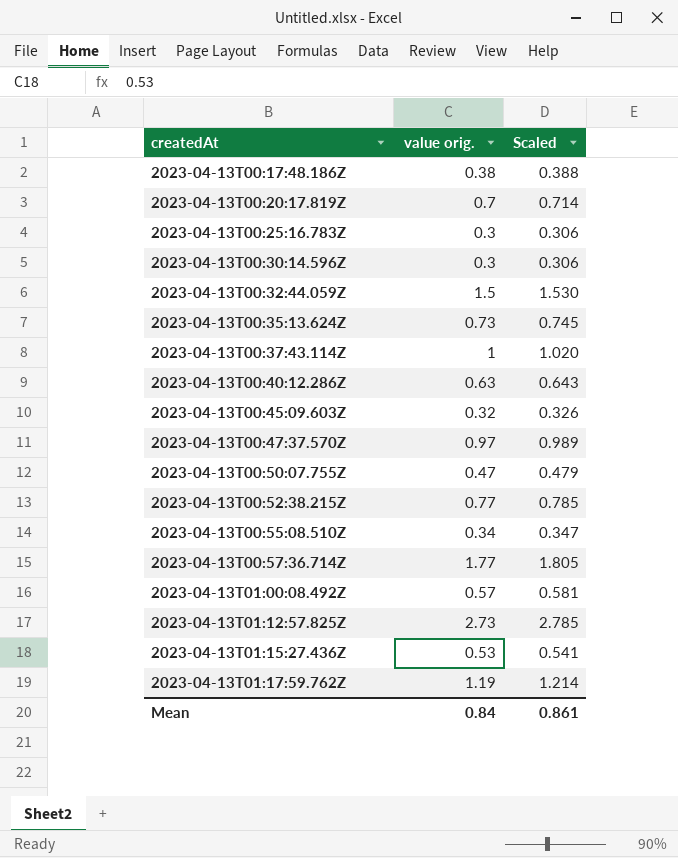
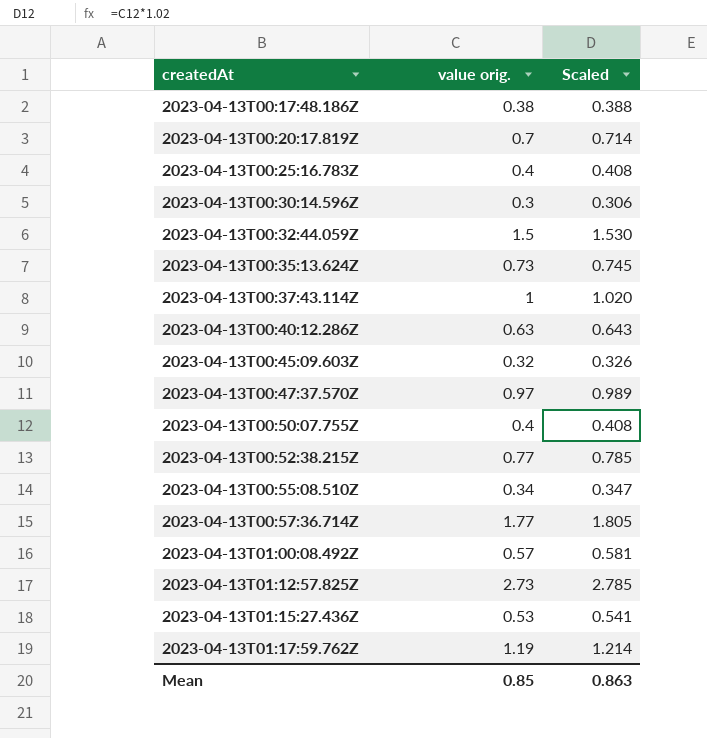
2023-04-13T00:25:16.783Z | value orig.: 0.3 -> 0.4
2023-04-13T00:25:16.783Z | Scaled: 0.306 -> 0.408
2023-04-13T00:50:07.755Z | value orig.: 0.47 -> 0.4
2023-04-13T00:50:07.755Z | Scaled: 0.479 -> 0.408
Mean | value orig.: 0.84 -> 0.85
Mean | Scaled: 0.861 -> 0.863

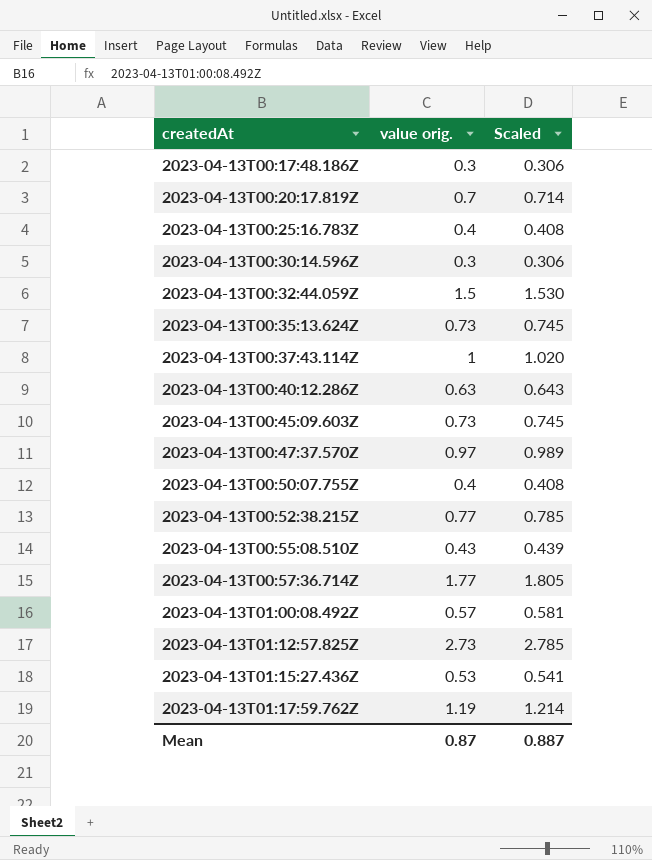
2023-04-13T00:17:48.186Z | value orig.: 0.38 -> 0.3
2023-04-13T00:17:48.186Z | Scaled: 0.388 -> 0.306
2023-04-13T00:45:09.603Z | value orig.: 0.32 -> 0.73
2023-04-13T00:45:09.603Z | Scaled: 0.326 -> 0.745
2023-04-13T00:55:08.510Z | value orig.: 0.34 -> 0.43
2023-04-13T00:55:08.510Z | Scaled: 0.347 -> 0.439
Mean | value orig.: 0.85 -> 0.87
Mean | Scaled: 0.863 -> 0.887

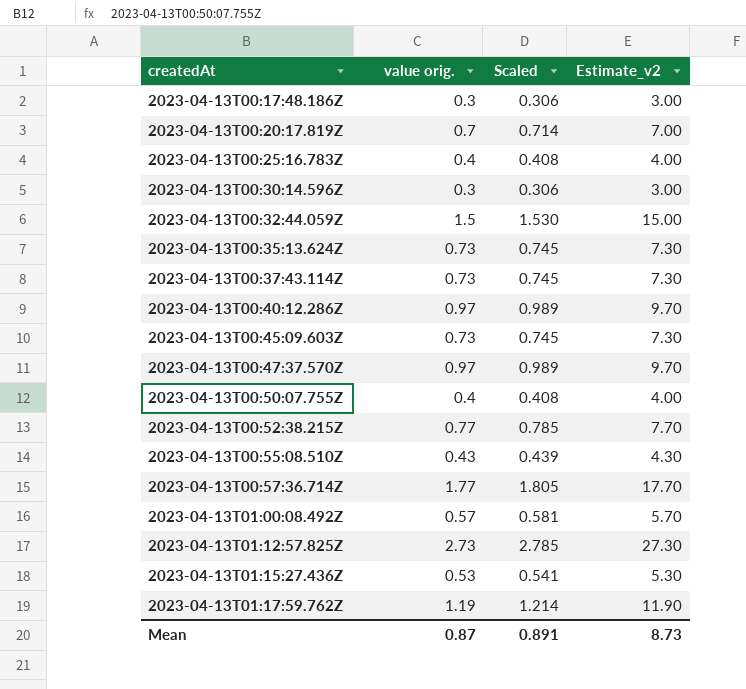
column Estimate_v2 | formula: none -> [value orig.] * 10
2023-04-13T00:37:43.114Z | value orig.: 1 -> 0.73
2023-04-13T00:37:43.114Z | Scaled: 1.020 -> 0.745
2023-04-13T00:40:12.286Z | value orig.: 0.63 -> 0.97
2023-04-13T00:40:12.286Z | Scaled: 0.643 -> 0.989
Mean | Scaled: 0.887 -> 0.891

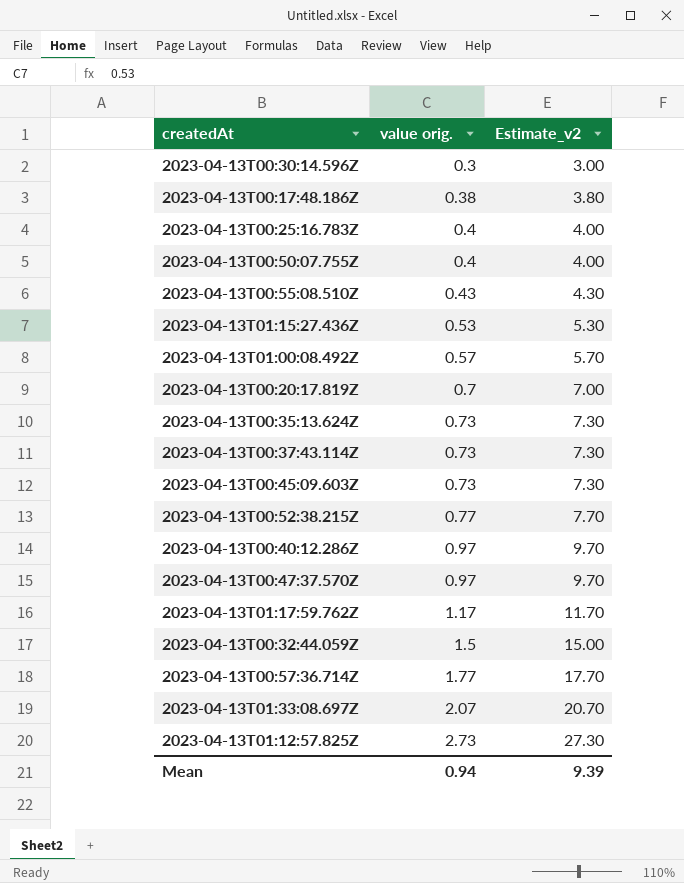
row order: createdAt ascending -> value orig. ascending
column Scaled | formula: [value orig.] * 1.02 -> none
2023-04-13T00:17:48.186Z | value orig.: 0.3 -> 0.38
2023-04-13T00:17:48.186Z | Estimate_v2: 3.00 -> 3.80
2023-04-13T01:17:59.762Z | value orig.: 1.19 -> 1.17
2023-04-13T01:17:59.762Z | Estimate_v2: 11.90 -> 11.70
row 2023-04-13T01:33:08.697Z: none -> 2.07 | 20.70
Mean | value orig.: 0.87 -> 0.94
Mean | Estimate_v2: 8.73 -> 9.39

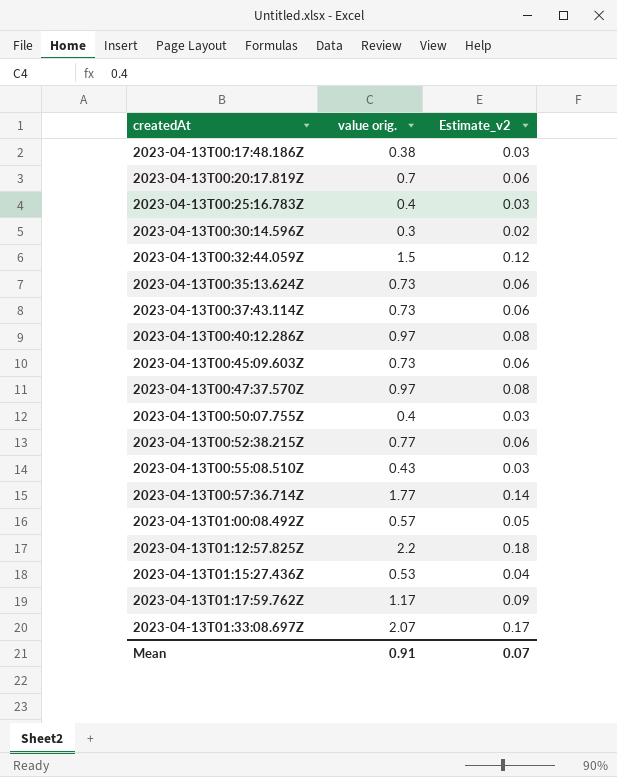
row order: value orig. ascending -> createdAt ascending
column Estimate_v2 | formula: [value orig.] * 10 -> [value orig.] * 0.08
2023-04-13T01:12:57.825Z | value orig.: 2.73 -> 2.2
Mean | value orig.: 0.94 -> 0.91
Mean | Estimate_v2: 9.39 -> 0.07

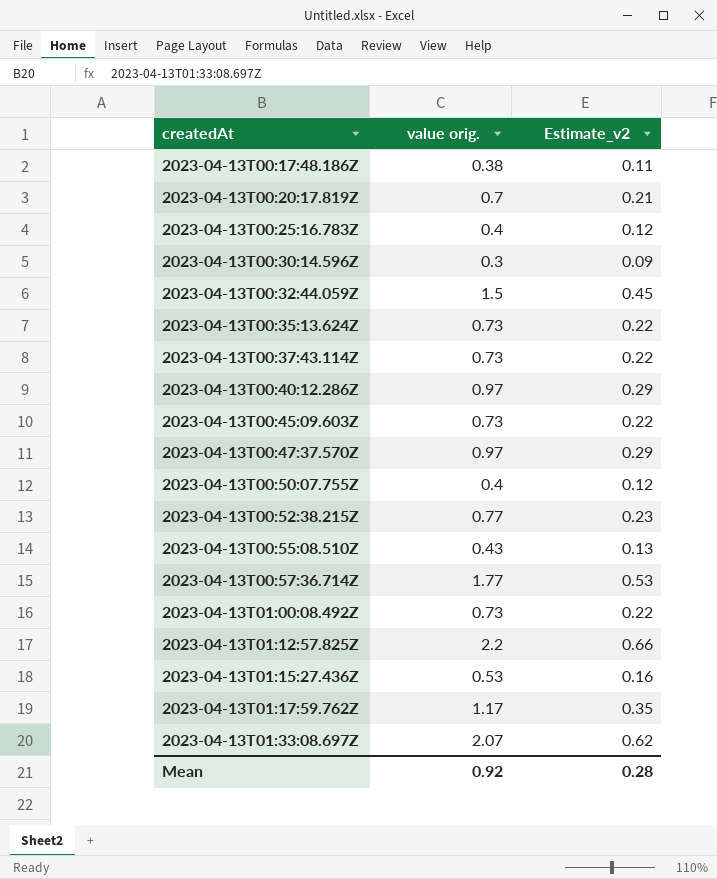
column Estimate_v2 | formula: [value orig.] * 0.08 -> [value orig.] * 0.3
2023-04-13T01:00:08.492Z | value orig.: 0.57 -> 0.73
Mean | value orig.: 0.91 -> 0.92
Mean | Estimate_v2: 0.07 -> 0.28

